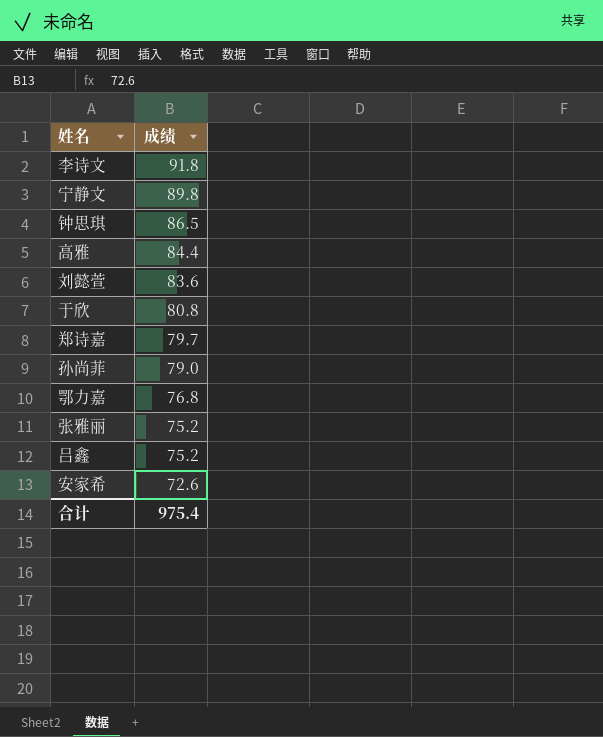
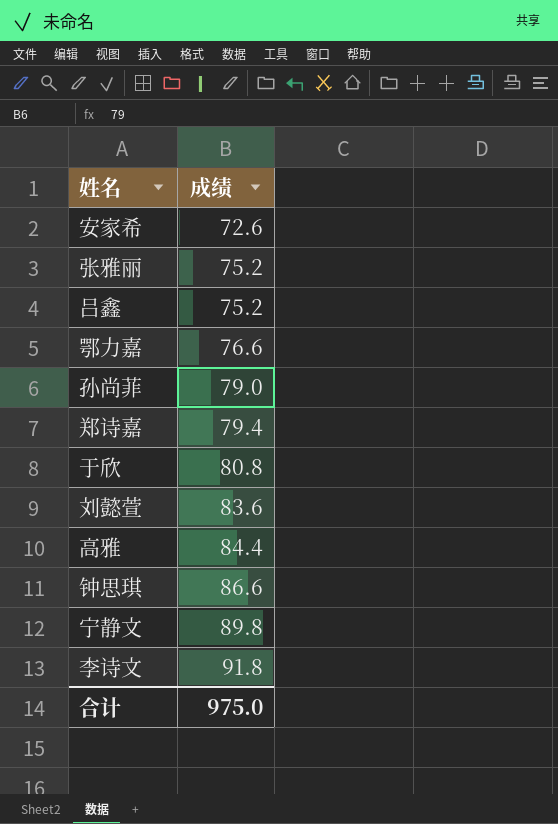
row order: 成绩 descending -> 成绩 ascending
鄂力嘉 | 成绩: 76.8 -> 76.6
郑诗嘉 | 成绩: 79.7 -> 79.4
钟思琪 | 成绩: 86.5 -> 86.6
合计 | 成绩: 975.4 -> 975.0

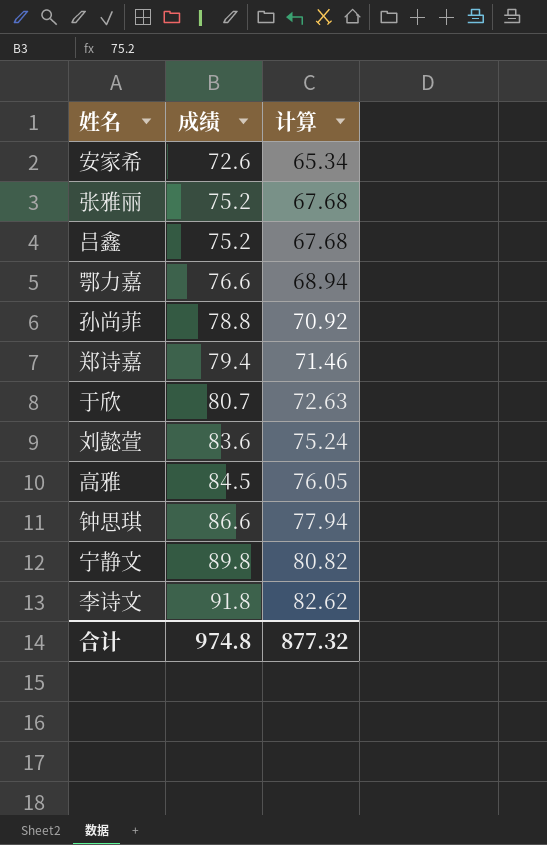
column 计算 | formula: none -> [成绩] * 0.9
孙尚菲 | 成绩: 79.0 -> 78.8
于欣 | 成绩: 80.8 -> 80.7
高雅 | 成绩: 84.4 -> 84.5
合计 | 成绩: 975.0 -> 974.8

